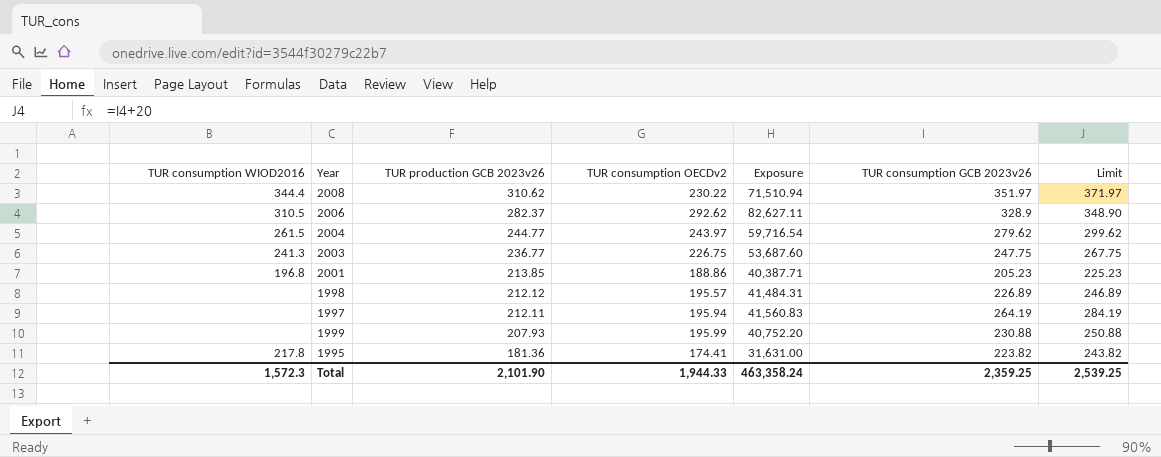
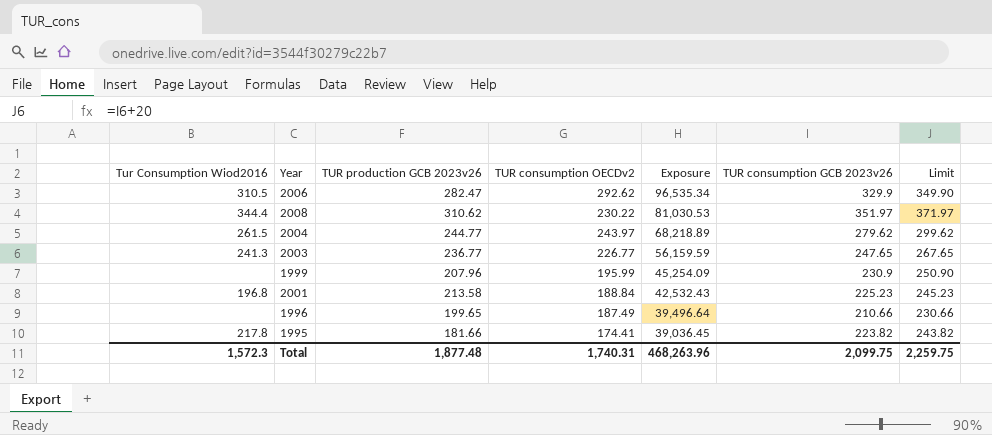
row order: TUR production GCB 2023v26 descending -> Exposure descending
column name: TUR consumption WIOD2016 -> Tur Consumption Wiod2016
column Exposure | formula: [TUR production GCB 2023v26] * [TUR consumption OECDv2] -> [TUR consumption OECDv2] * [TUR consumption GCB 2023v26]
row 1998: none | 212.12 | 195.57 | 41,484.31 | 226.89 | 246.89 -> none
row 1997: none | 212.11 | 195.94 | 41,560.83 | 264.19 | 284.19 -> none
2006 | TUR production GCB 2023v26: 282.37 -> 282.47
2006 | TUR consumption GCB 2023v26: 328.9 -> 329.9
2006 | Limit: 348.90 -> 349.90
2003 | TUR consumption OECDv2: 226.75 -> 226.77
2003 | TUR consumption GCB 2023v26: 247.75 -> 247.65
2003 | Limit: 267.75 -> 267.65
1999 | TUR production GCB 2023v26: 207.93 -> 207.96
1999 | TUR consumption GCB 2023v26: 230.88 -> 230.9
1999 | Limit: 250.88 -> 250.90
2001 | TUR production GCB 2023v26: 213.85 -> 213.58
2001 | TUR consumption OECDv2: 188.86 -> 188.84
2001 | TUR consumption GCB 2023v26: 205.23 -> 225.23
2001 | Limit: 225.23 -> 245.23
row 1996: none -> none | 199.65 | 187.49 | 39,496.64 | 210.66 | 230.66
1995 | TUR production GCB 2023v26: 181.36 -> 181.66
Total | TUR production GCB 2023v26: 2,101.90 -> 1,877.48
Total | TUR consumption OECDv2: 1,944.33 -> 1,740.31
Total | Exposure: 463,358.24 -> 468,263.96
Total | TUR consumption GCB 2023v26: 2,359.25 -> 2,099.75
Total | Limit: 2,539.25 -> 2,259.75

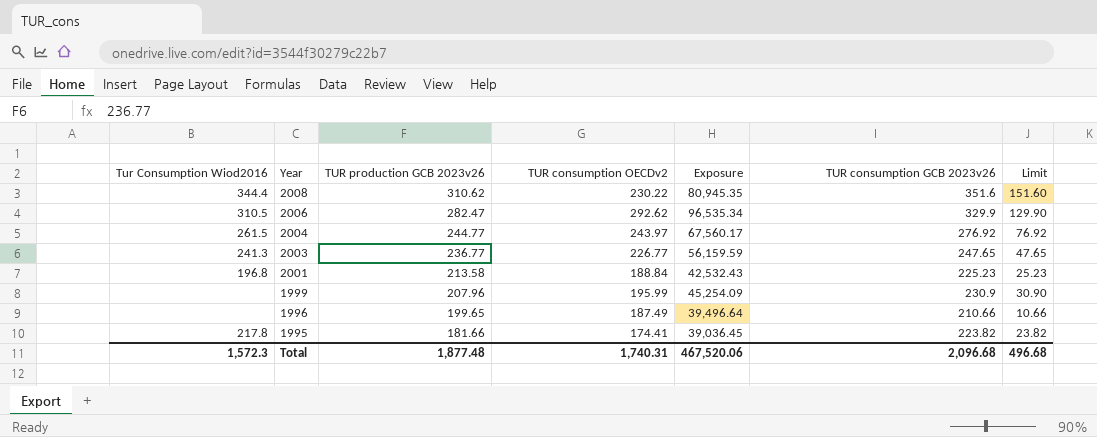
row order: Exposure descending -> Year descending
column Limit | formula: [TUR consumption GCB 2023v26] + 20 -> [TUR consumption GCB 2023v26] - 200
2008 | Exposure: 81,030.53 -> 80,945.35
2008 | TUR consumption GCB 2023v26: 351.97 -> 351.6
2004 | Exposure: 68,218.89 -> 67,560.17
2004 | TUR consumption GCB 2023v26: 279.62 -> 276.92
Total | Exposure: 468,263.96 -> 467,520.06
Total | TUR consumption GCB 2023v26: 2,099.75 -> 2,096.68
Total | Limit: 2,259.75 -> 496.68

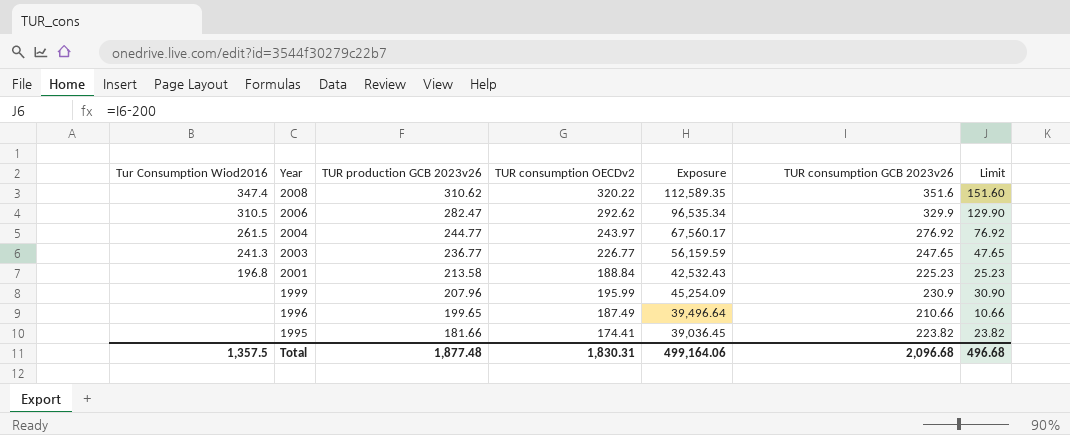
2008 | Tur Consumption Wiod2016: 344.4 -> 347.4
2008 | TUR consumption OECDv2: 230.22 -> 320.22
2008 | Exposure: 80,945.35 -> 112,589.35
1995 | Tur Consumption Wiod2016: 217.8 -> none
Total | Tur Consumption Wiod2016: 1,572.3 -> 1,357.5
Total | TUR consumption OECDv2: 1,740.31 -> 1,830.31
Total | Exposure: 467,520.06 -> 499,164.06

